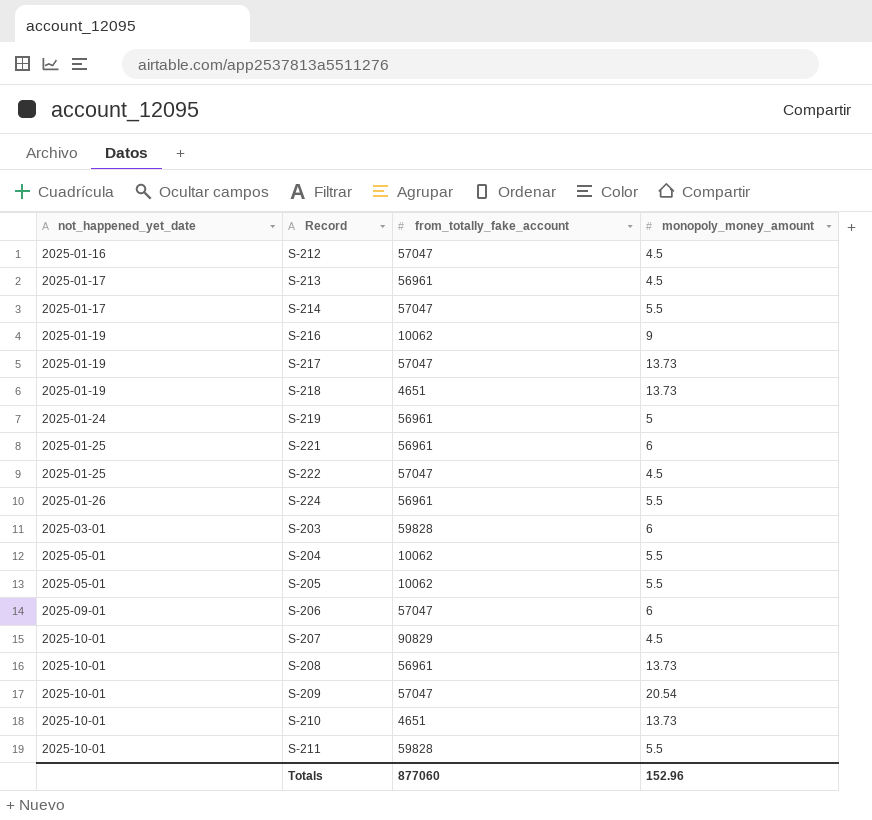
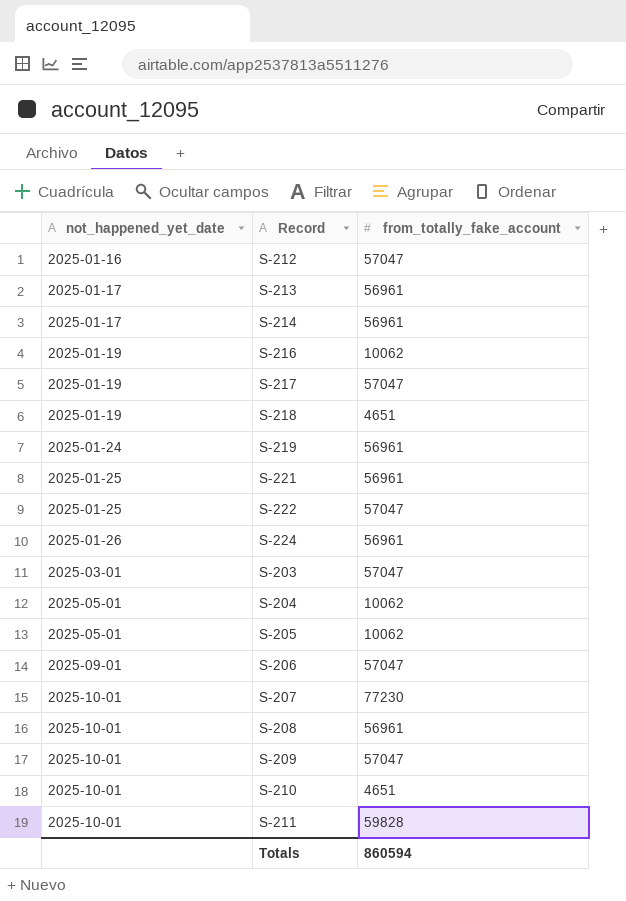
column monopoly_money_amount | position: 4 -> none
S-214 | from_totally_fake_account: 57047 -> 56961
S-203 | from_totally_fake_account: 59828 -> 57047
S-207 | from_totally_fake_account: 90829 -> 77230
Totals | from_totally_fake_account: 877060 -> 860594

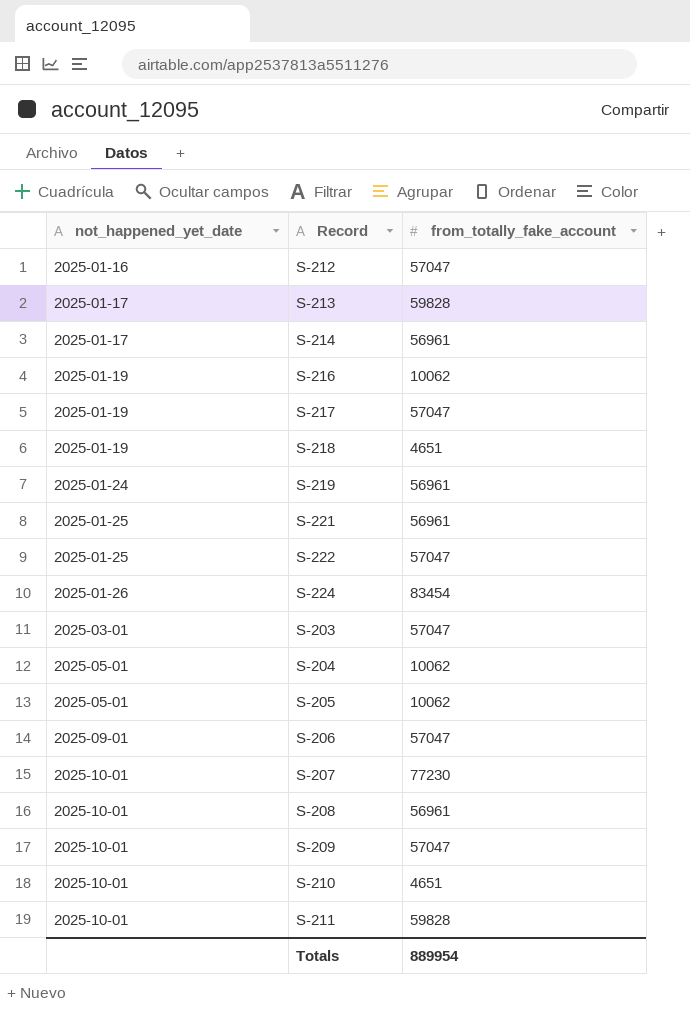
S-213 | from_totally_fake_account: 56961 -> 59828
S-224 | from_totally_fake_account: 56961 -> 83454
Totals | from_totally_fake_account: 860594 -> 889954

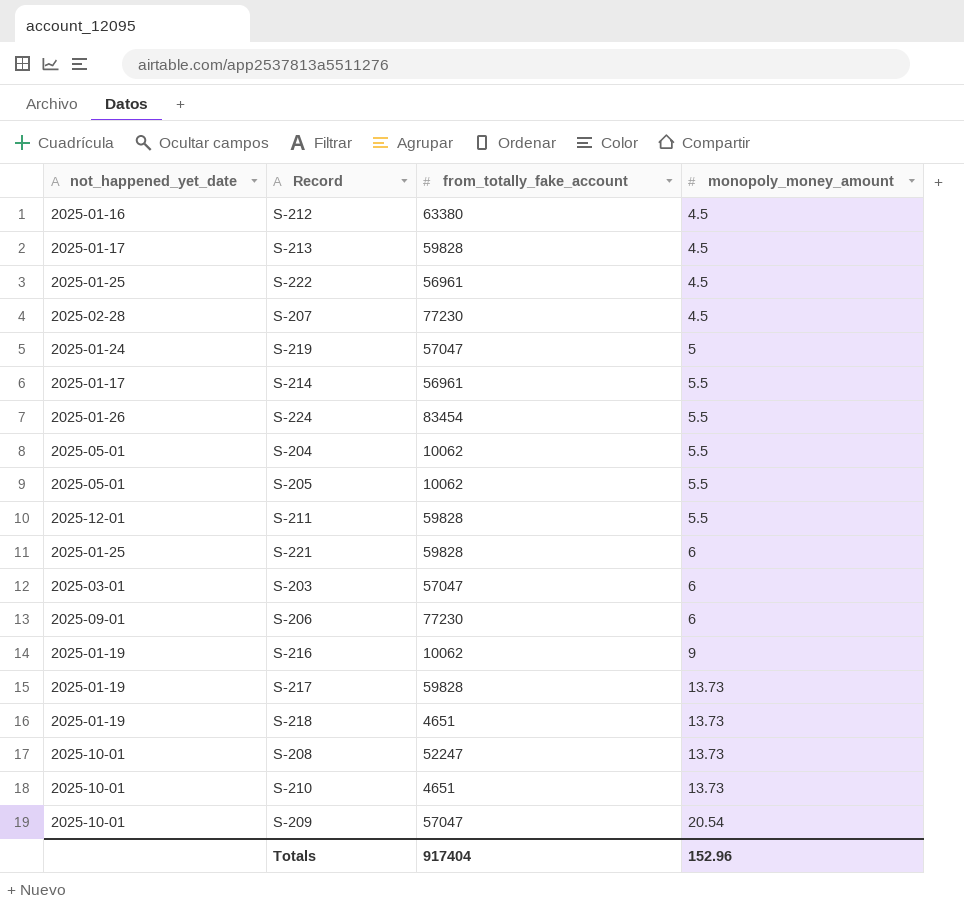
row order: not_happened_yet_date ascending -> monopoly_money_amount ascending
column monopoly_money_amount | position: none -> 4
S-212 | from_totally_fake_account: 57047 -> 63380
S-222 | from_totally_fake_account: 57047 -> 56961
S-207 | not_happened_yet_date: 2025-10-01 -> 2025-02-28
S-219 | from_totally_fake_account: 56961 -> 57047
S-211 | not_happened_yet_date: 2025-10-01 -> 2025-12-01
S-221 | from_totally_fake_account: 56961 -> 59828
S-206 | from_totally_fake_account: 57047 -> 77230
S-217 | from_totally_fake_account: 57047 -> 59828
S-208 | from_totally_fake_account: 56961 -> 52247
Totals | from_totally_fake_account: 889954 -> 917404

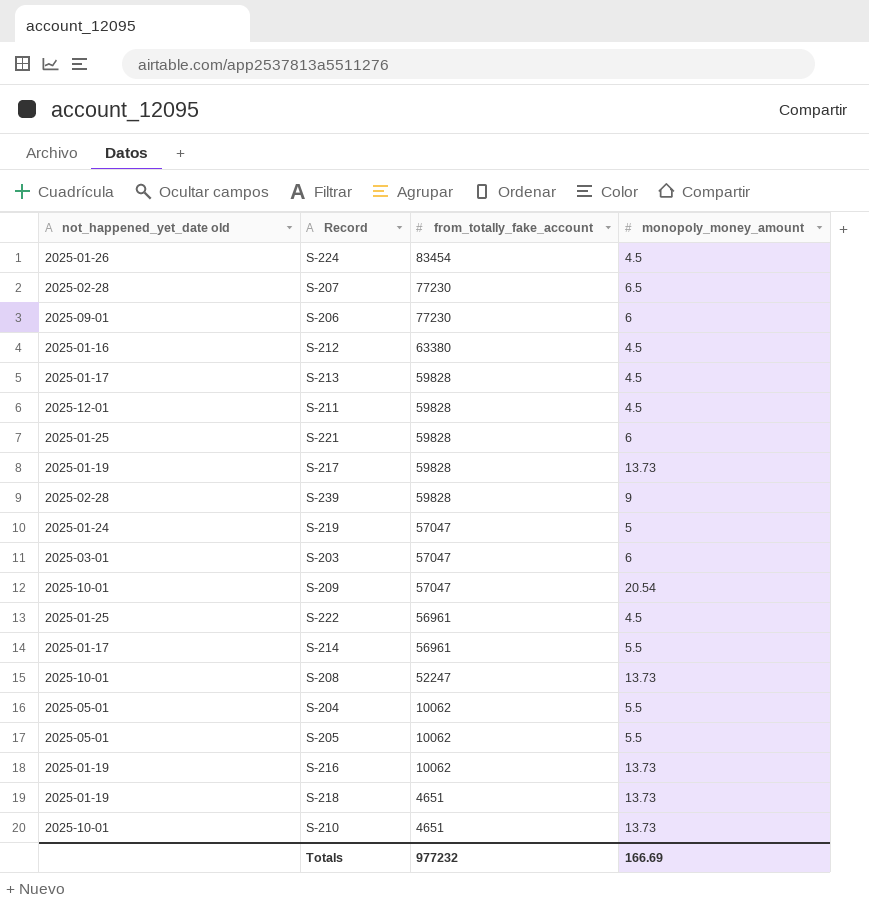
row order: monopoly_money_amount ascending -> from_totally_fake_account descending
column name: not_happened_yet_date -> not_happened_yet_date old
S-224 | monopoly_money_amount: 5.5 -> 4.5
S-207 | monopoly_money_amount: 4.5 -> 6.5
S-211 | monopoly_money_amount: 5.5 -> 4.5
row S-239: none -> 2025-02-28 | 59828 | 9
S-216 | monopoly_money_amount: 9 -> 13.73
Totals | from_totally_fake_account: 917404 -> 977232
Totals | monopoly_money_amount: 152.96 -> 166.69

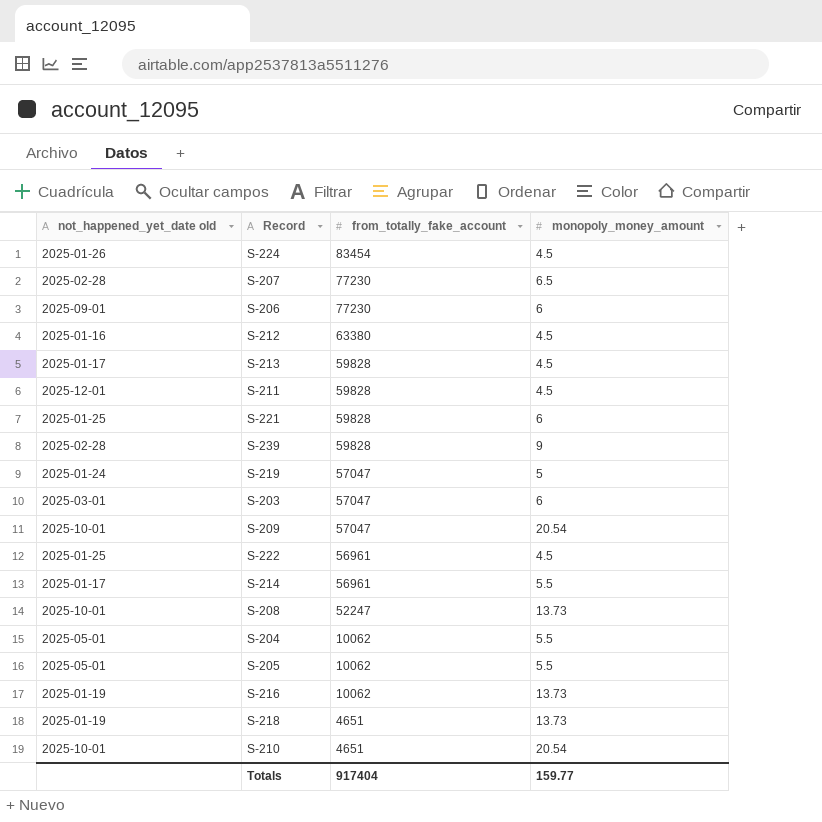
row S-217: 2025-01-19 | 59828 | 13.73 -> none
S-210 | monopoly_money_amount: 13.73 -> 20.54
Totals | from_totally_fake_account: 977232 -> 917404
Totals | monopoly_money_amount: 166.69 -> 159.77

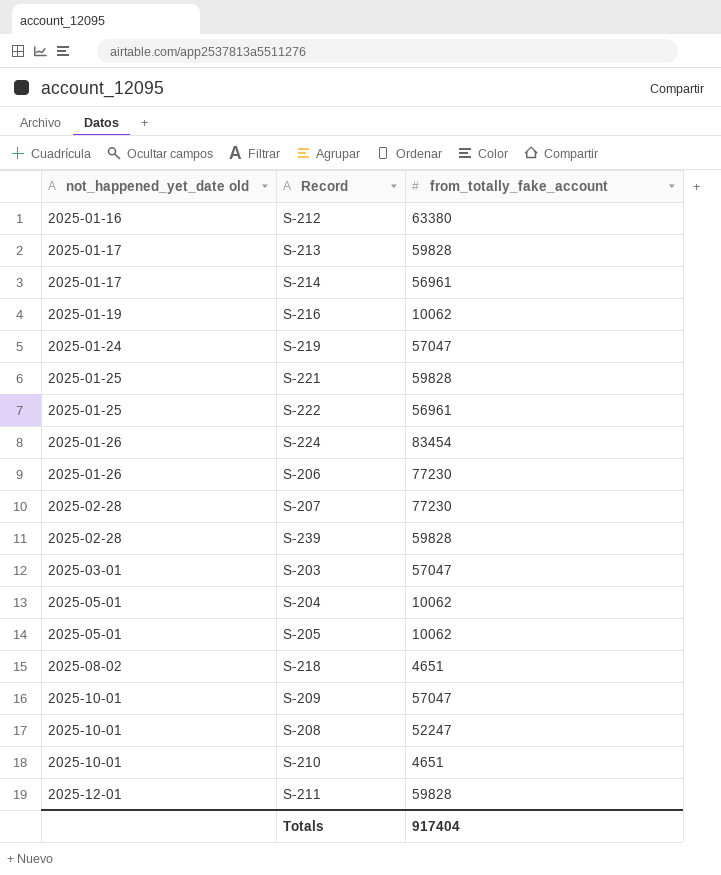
row order: from_totally_fake_account descending -> not_happened_yet_date old ascending
column monopoly_money_amount | position: 4 -> none
S-206 | not_happened_yet_date old: 2025-09-01 -> 2025-01-26
S-218 | not_happened_yet_date old: 2025-01-19 -> 2025-08-02

